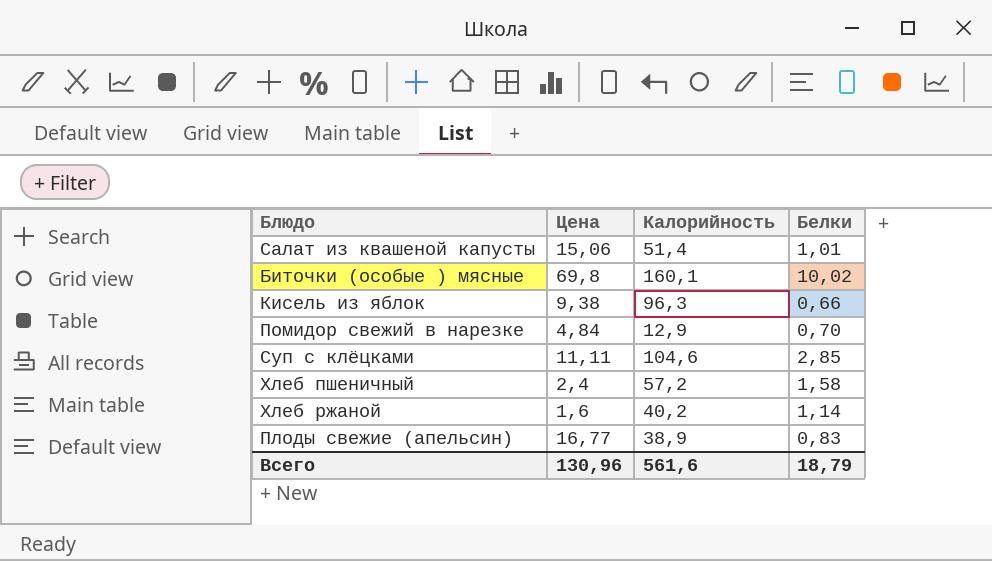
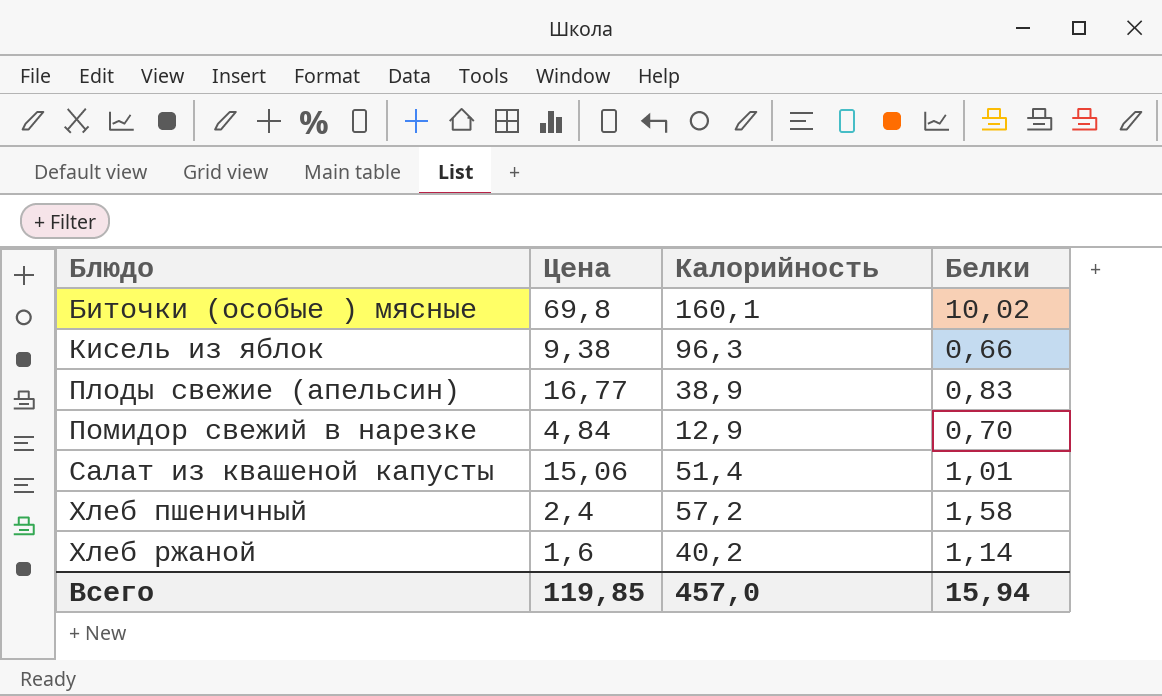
row order: none -> Блюдо ascending
row Суп с клёцками: 11,11 | 104,6 | 2,85 -> none
Всего | Цена: 130,96 -> 119,85
Всего | Калорийность: 561,6 -> 457,0
Всего | Белки: 18,79 -> 15,94

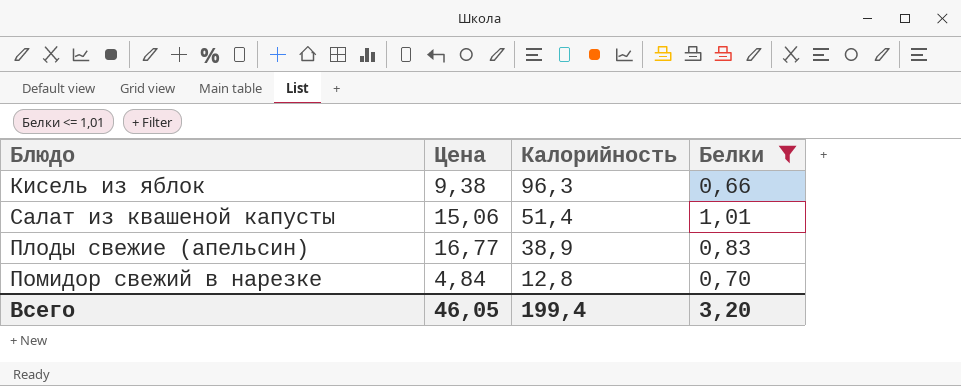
filter: none -> Белки <= 1,01
row order: Блюдо ascending -> Калорийность descending
Помидор свежий в нарезке | Калорийность: 12,9 -> 12,8
Всего | Цена: 119,85 -> 46,05
Всего | Калорийность: 457,0 -> 199,4
Всего | Белки: 15,94 -> 3,20

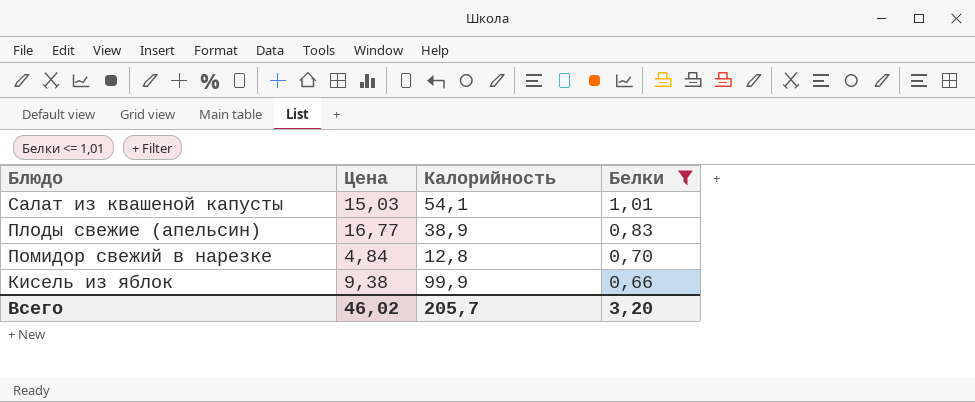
row order: Калорийность descending -> Белки descending
Салат из квашеной капусты | Цена: 15,06 -> 15,03
Салат из квашеной капусты | Калорийность: 51,4 -> 54,1
Кисель из яблок | Калорийность: 96,3 -> 99,9
Всего | Цена: 46,05 -> 46,02
Всего | Калорийность: 199,4 -> 205,7

